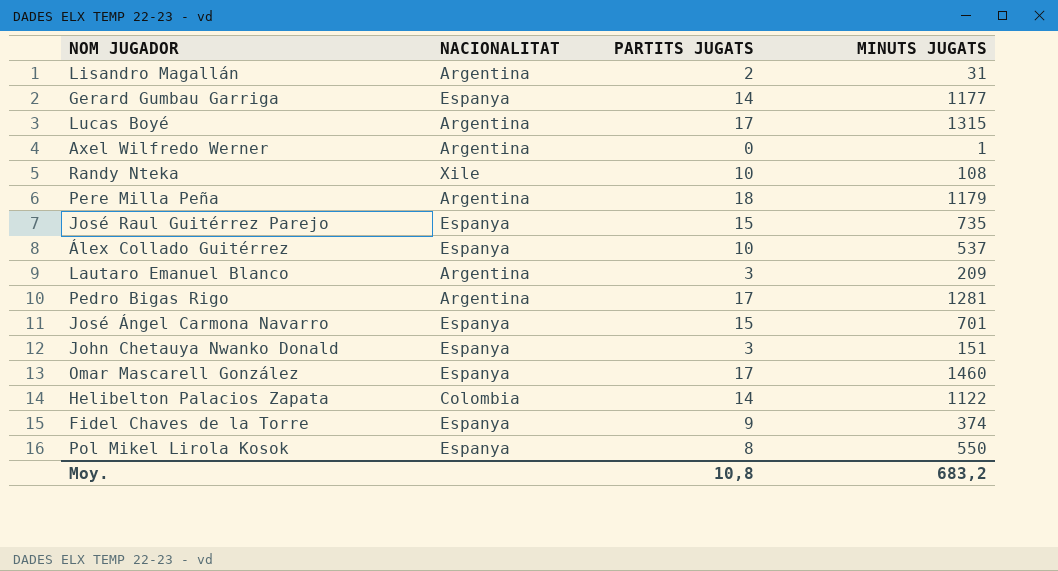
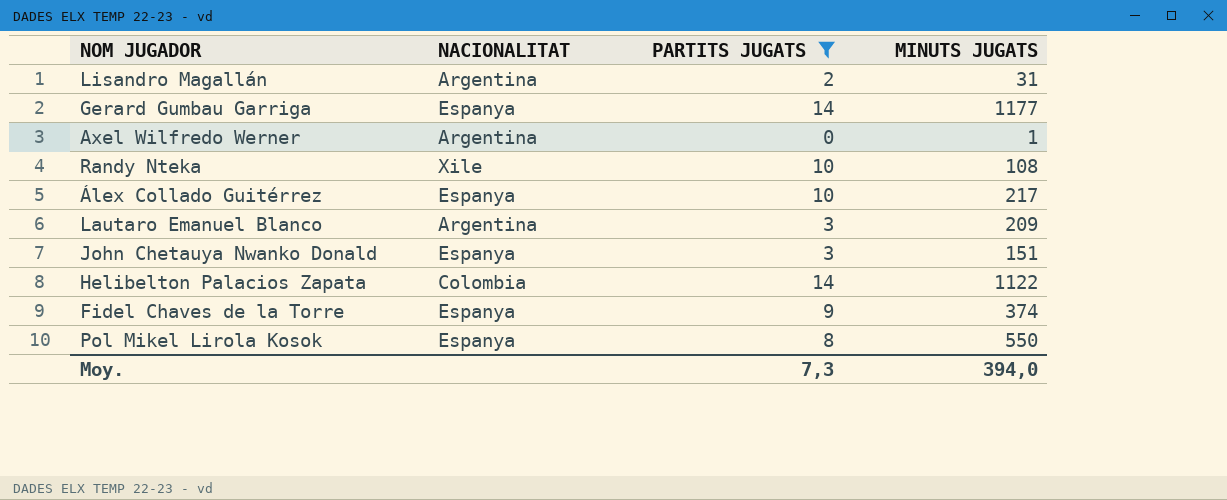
filter: none -> PARTITS JUGATS <= 14
Álex Collado Guitérrez | MINUTS JUGATS: 537 -> 217
Moy. | PARTITS JUGATS: 10,8 -> 7,3
Moy. | MINUTS JUGATS: 683,2 -> 394,0

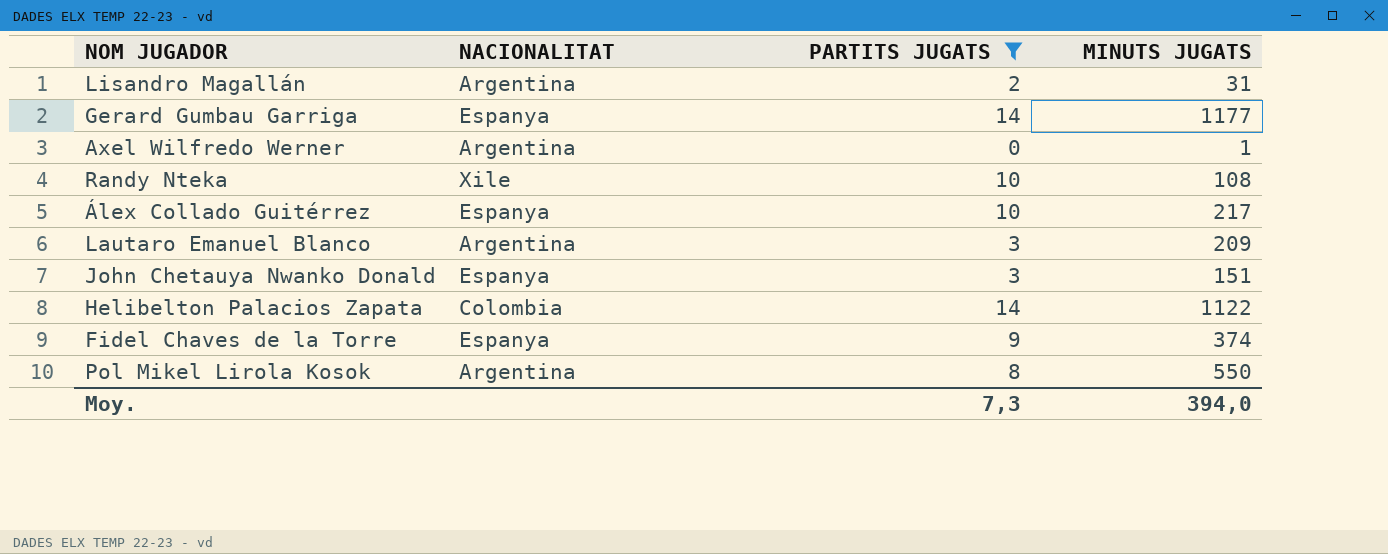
Pol Mikel Lirola Kosok | NACIONALITAT: Espanya -> Argentina

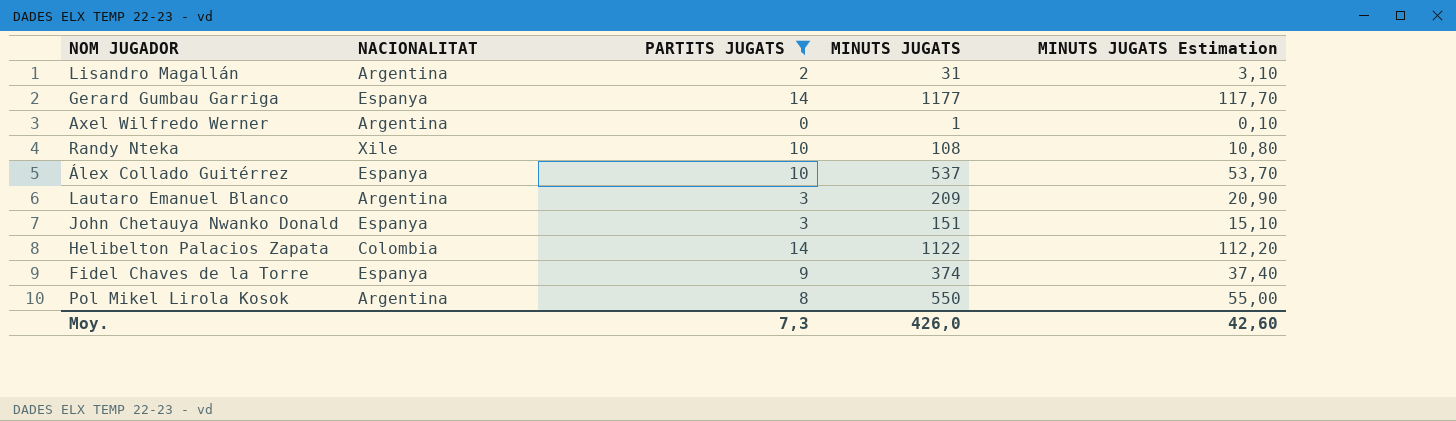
column MINUTS JUGATS Estimation | formula: none -> [MINUTS JUGATS] * 0,1
Álex Collado Guitérrez | MINUTS JUGATS: 217 -> 537
Moy. | MINUTS JUGATS: 394,0 -> 426,0

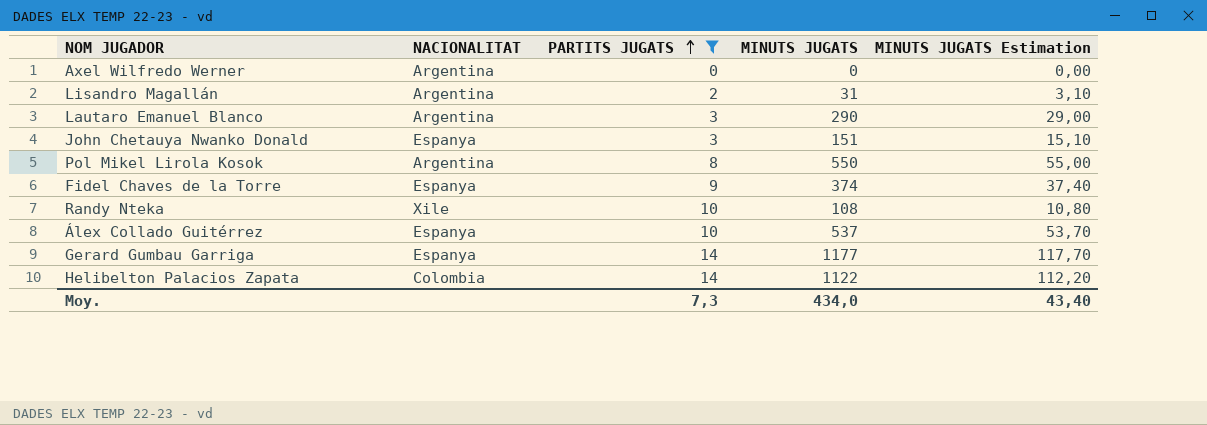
row order: none -> PARTITS JUGATS ascending
Axel Wilfredo Werner | MINUTS JUGATS: 1 -> 0
Axel Wilfredo Werner | MINUTS JUGATS Estimation: 0,10 -> 0,00
Lautaro Emanuel Blanco | MINUTS JUGATS: 209 -> 290
Lautaro Emanuel Blanco | MINUTS JUGATS Estimation: 20,90 -> 29,00
Moy. | MINUTS JUGATS: 426,0 -> 434,0
Moy. | MINUTS JUGATS Estimation: 42,60 -> 43,40

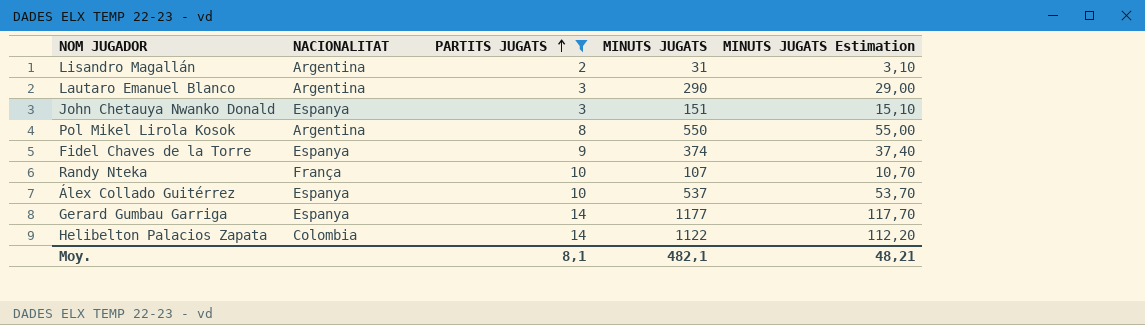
row Axel Wilfredo Werner: Argentina | 0 | 0 | 0,00 -> none
Randy Nteka | NACIONALITAT: Xile -> França
Randy Nteka | MINUTS JUGATS: 108 -> 107
Randy Nteka | MINUTS JUGATS Estimation: 10,80 -> 10,70
Moy. | PARTITS JUGATS: 7,3 -> 8,1
Moy. | MINUTS JUGATS: 434,0 -> 482,1
Moy. | MINUTS JUGATS Estimation: 43,40 -> 48,21

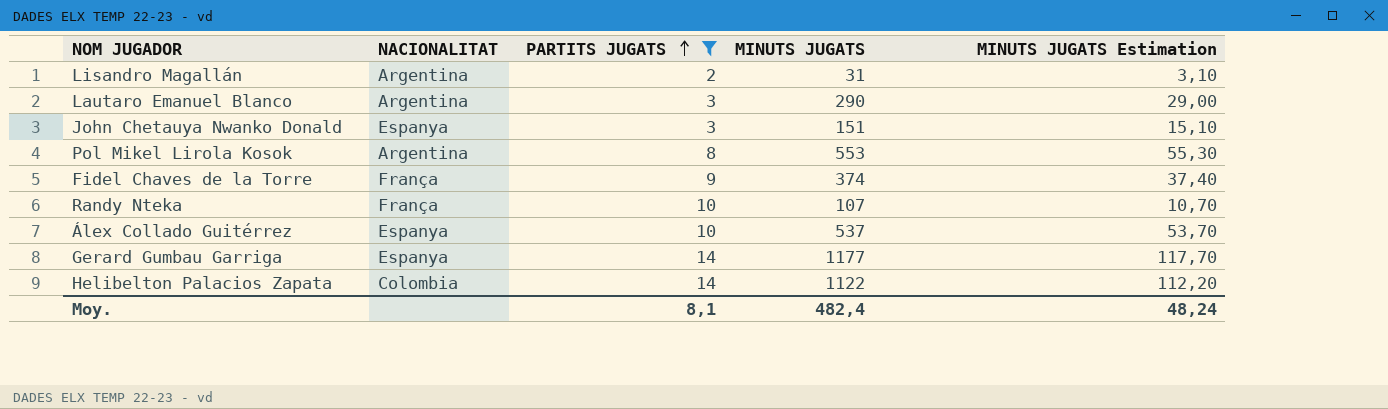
Pol Mikel Lirola Kosok | MINUTS JUGATS: 550 -> 553
Pol Mikel Lirola Kosok | MINUTS JUGATS Estimation: 55,00 -> 55,30
Fidel Chaves de la Torre | NACIONALITAT: Espanya -> França
Moy. | MINUTS JUGATS: 482,1 -> 482,4
Moy. | MINUTS JUGATS Estimation: 48,21 -> 48,24

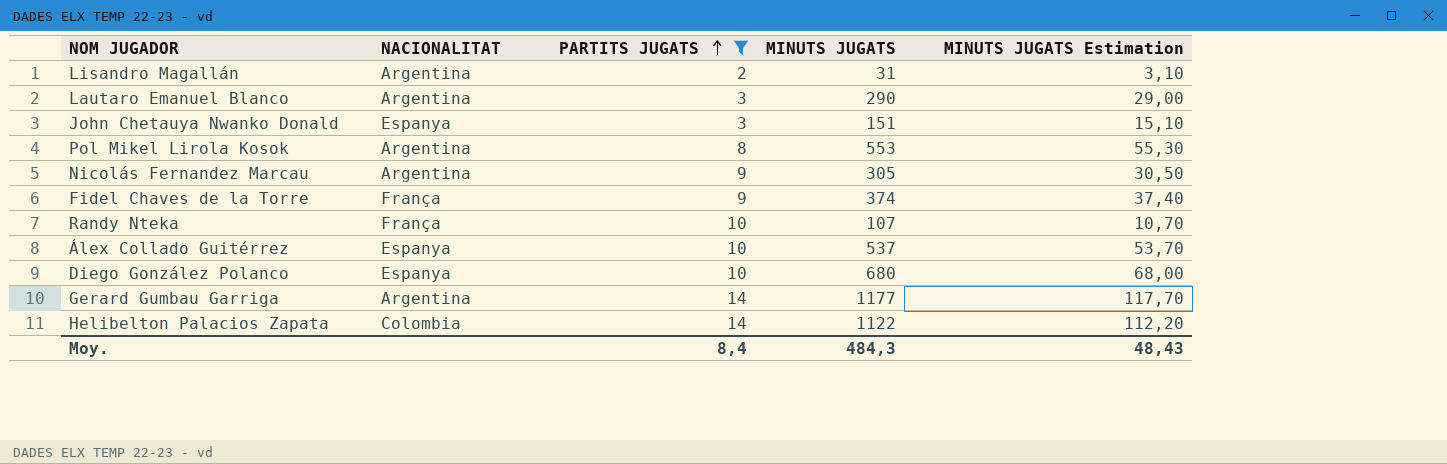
row Nicolás Fernandez Marcau: none -> Argentina | 9 | 305 | 30,50
row Diego González Polanco: none -> Espanya | 10 | 680 | 68,00
Gerard Gumbau Garriga | NACIONALITAT: Espanya -> Argentina
Moy. | PARTITS JUGATS: 8,1 -> 8,4
Moy. | MINUTS JUGATS: 482,4 -> 484,3
Moy. | MINUTS JUGATS Estimation: 48,24 -> 48,43

